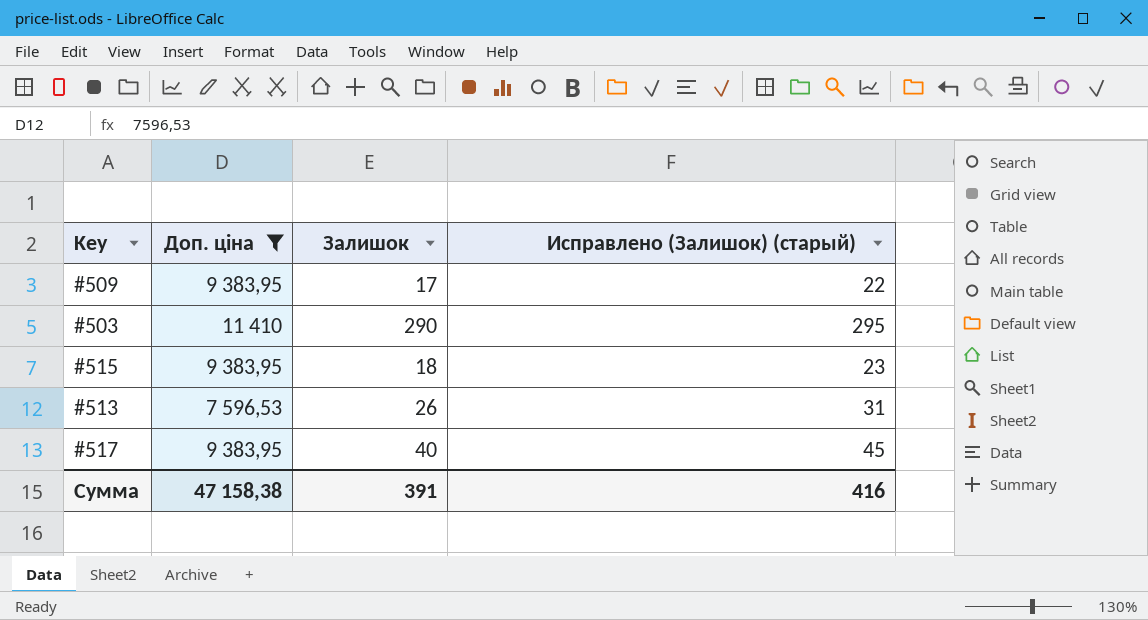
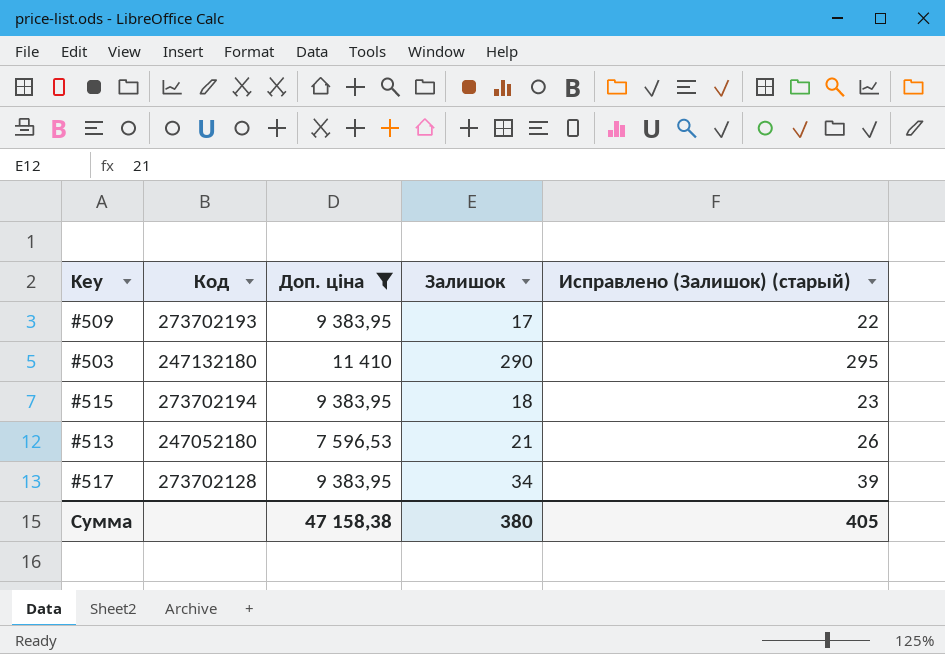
column Код | position: none -> 2
#513 | Залишок: 26 -> 21
#513 | Исправлено (Залишок) (старый): 31 -> 26
#517 | Залишок: 40 -> 34
#517 | Исправлено (Залишок) (старый): 45 -> 39
Сумма | Залишок: 391 -> 380
Сумма | Исправлено (Залишок) (старый): 416 -> 405

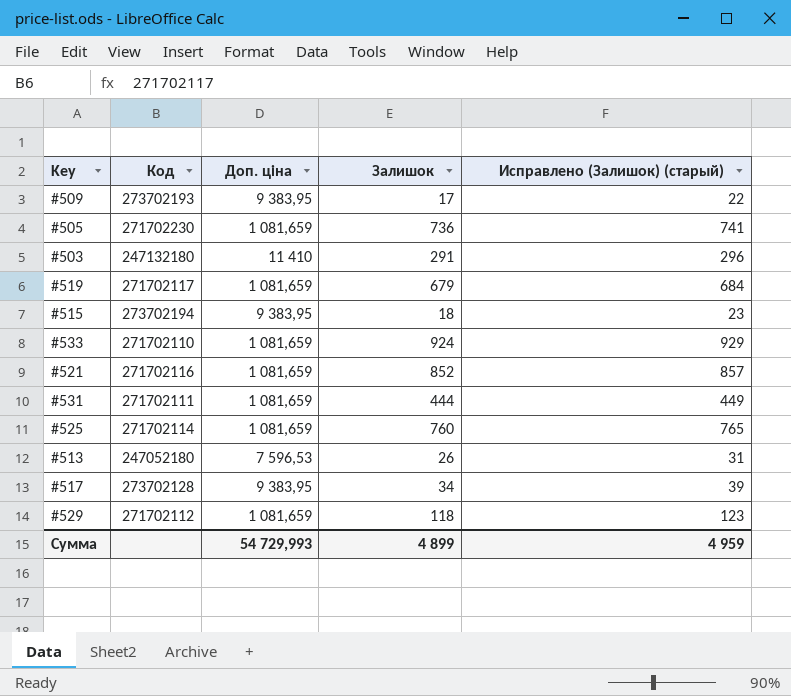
filter: Доп. ціна != 1 081,659 -> none
#503 | Залишок: 290 -> 291
#503 | Исправлено (Залишок) (старый): 295 -> 296
#513 | Залишок: 21 -> 26
#513 | Исправлено (Залишок) (старый): 26 -> 31
Сумма | Доп. ціна: 47 158,38 -> 54 729,993
Сумма | Залишок: 380 -> 4 899
Сумма | Исправлено (Залишок) (старый): 405 -> 4 959

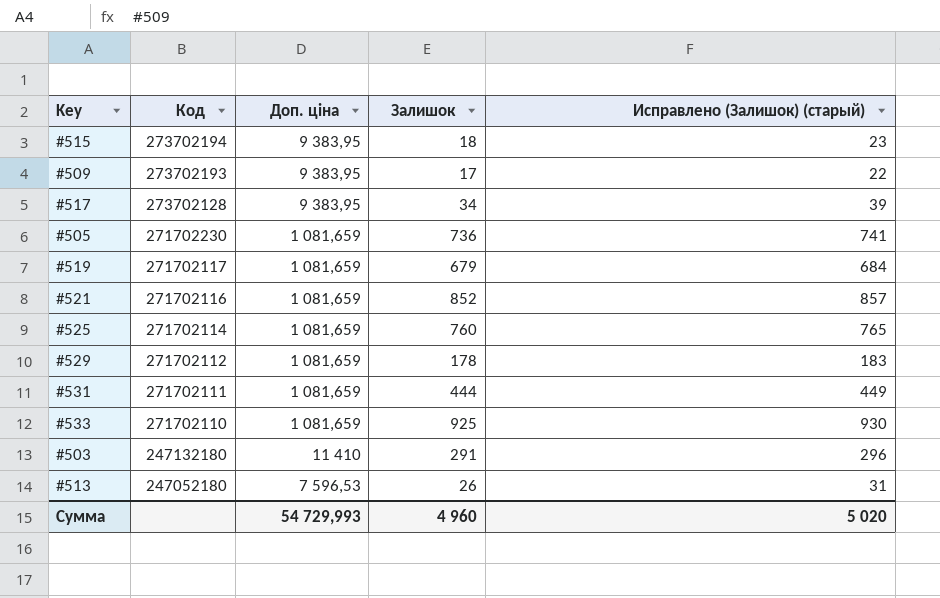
row order: none -> Код descending
#529 | Залишок: 118 -> 178
#529 | Исправлено (Залишок) (старый): 123 -> 183
#533 | Залишок: 924 -> 925
#533 | Исправлено (Залишок) (старый): 929 -> 930
Сумма | Залишок: 4 899 -> 4 960
Сумма | Исправлено (Залишок) (старый): 4 959 -> 5 020

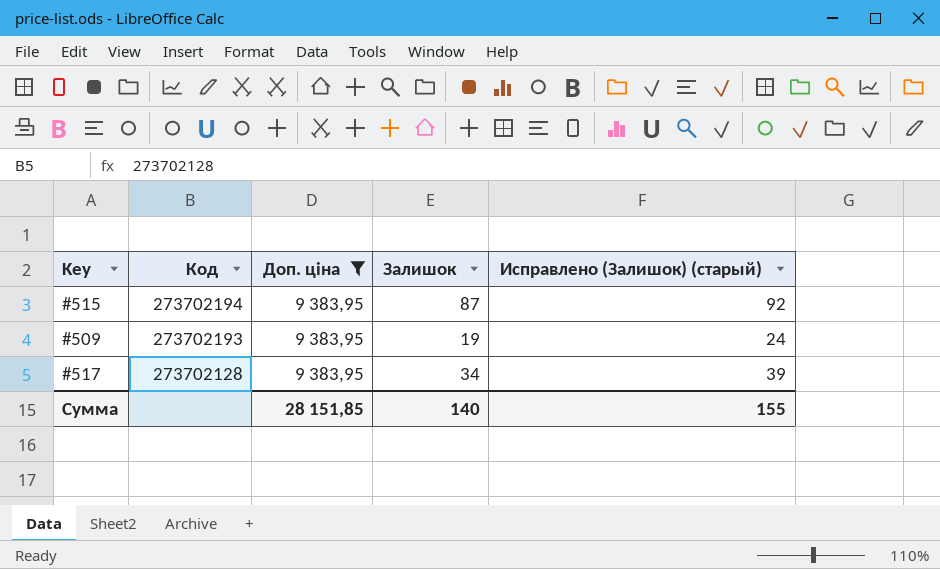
filter: none -> Доп. ціна = 9 383,95
#515 | Залишок: 18 -> 87
#515 | Исправлено (Залишок) (старый): 23 -> 92
#509 | Залишок: 17 -> 19
#509 | Исправлено (Залишок) (старый): 22 -> 24
Сумма | Доп. ціна: 54 729,993 -> 28 151,85
Сумма | Залишок: 4 960 -> 140
Сумма | Исправлено (Залишок) (старый): 5 020 -> 155

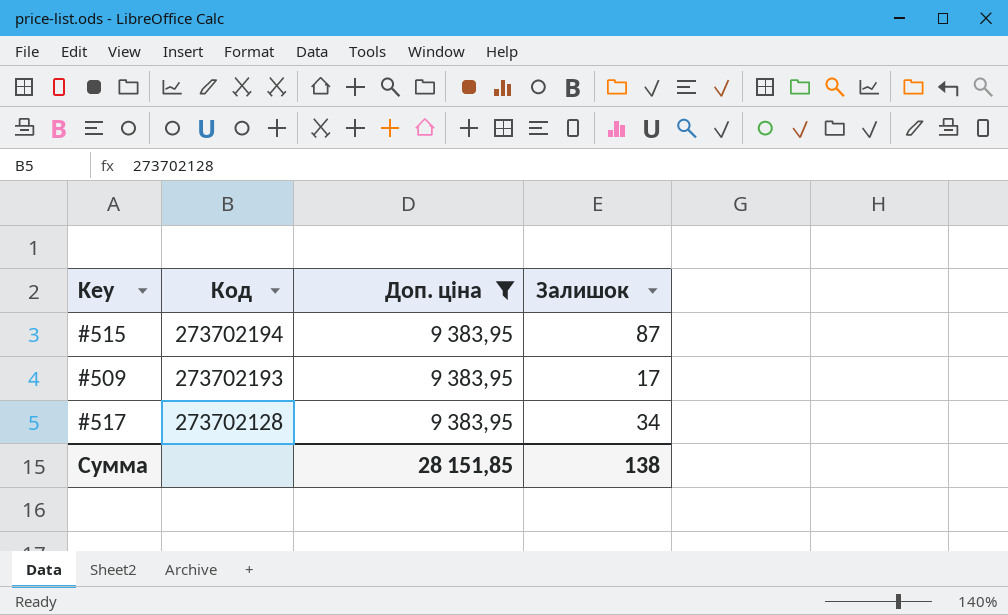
column Исправлено (Залишок) (старый) | formula: [Залишок] + 5 -> none
#509 | Залишок: 19 -> 17
Сумма | Залишок: 140 -> 138

